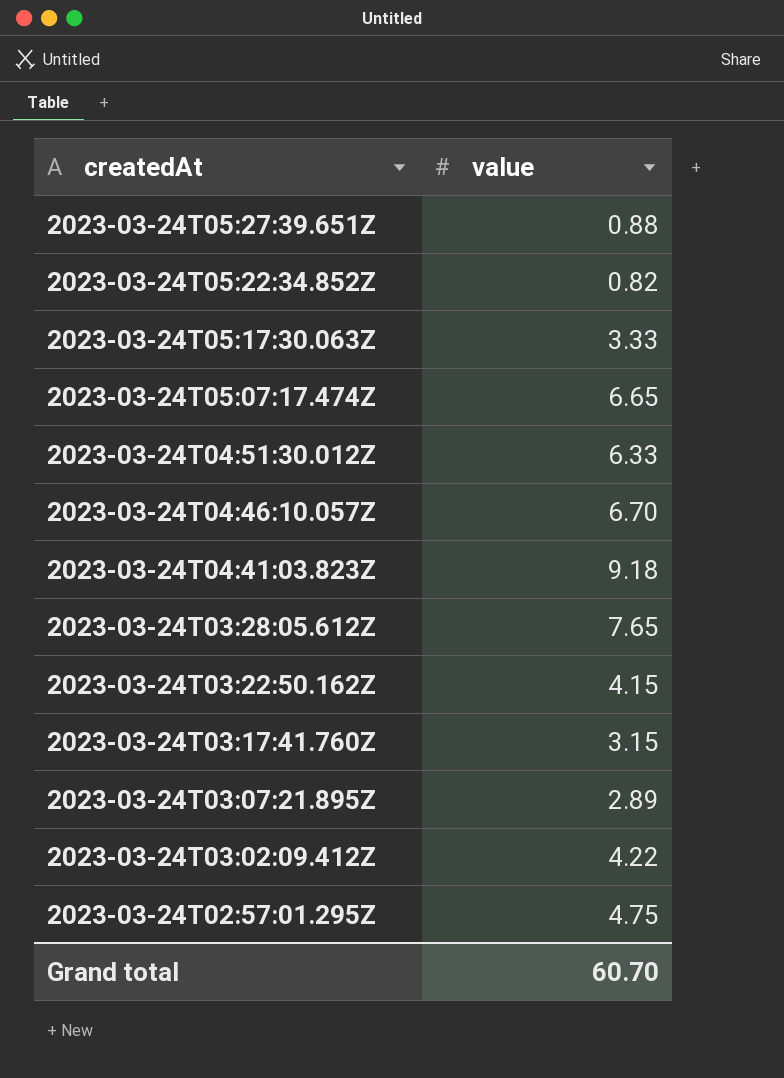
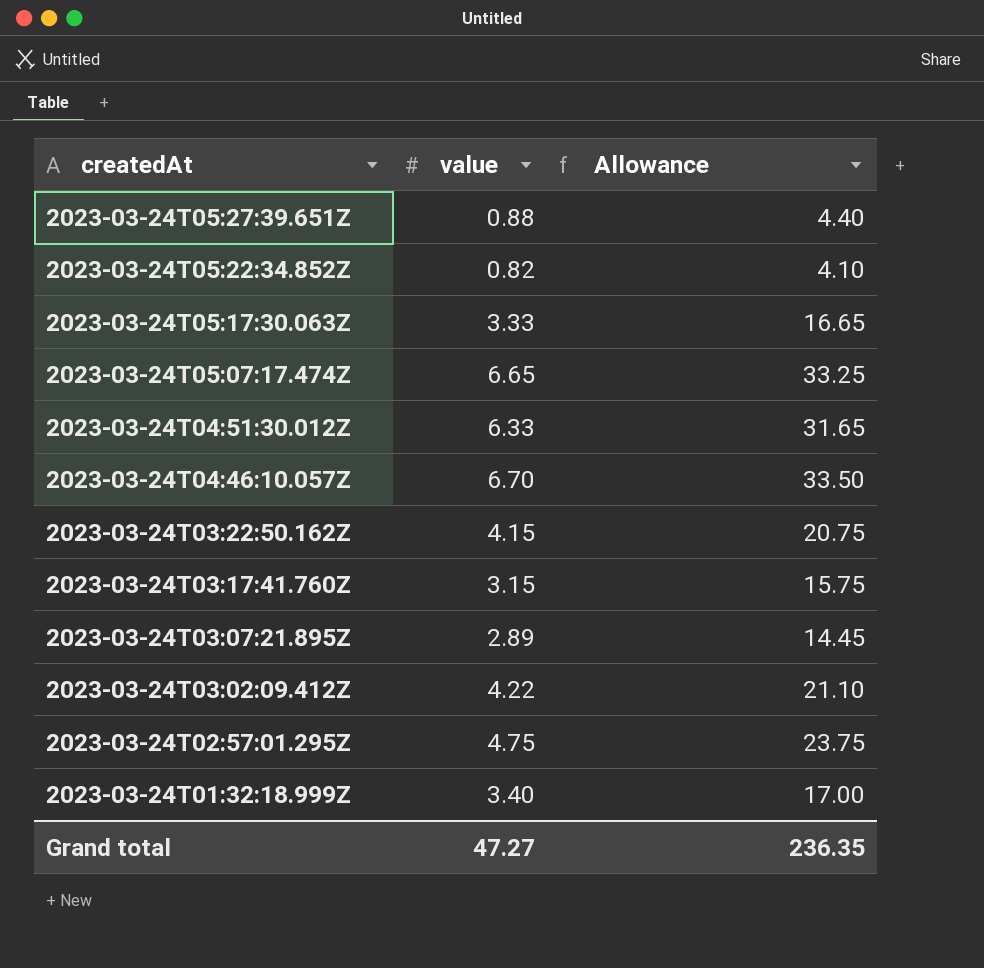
column Allowance | formula: none -> [value] * 5
row 2023-03-24T04:41:03.823Z: 9.18 -> none
row 2023-03-24T03:28:05.612Z: 7.65 -> none
row 2023-03-24T01:32:18.999Z: none -> 3.40 | 17.00
Grand total | value: 60.70 -> 47.27

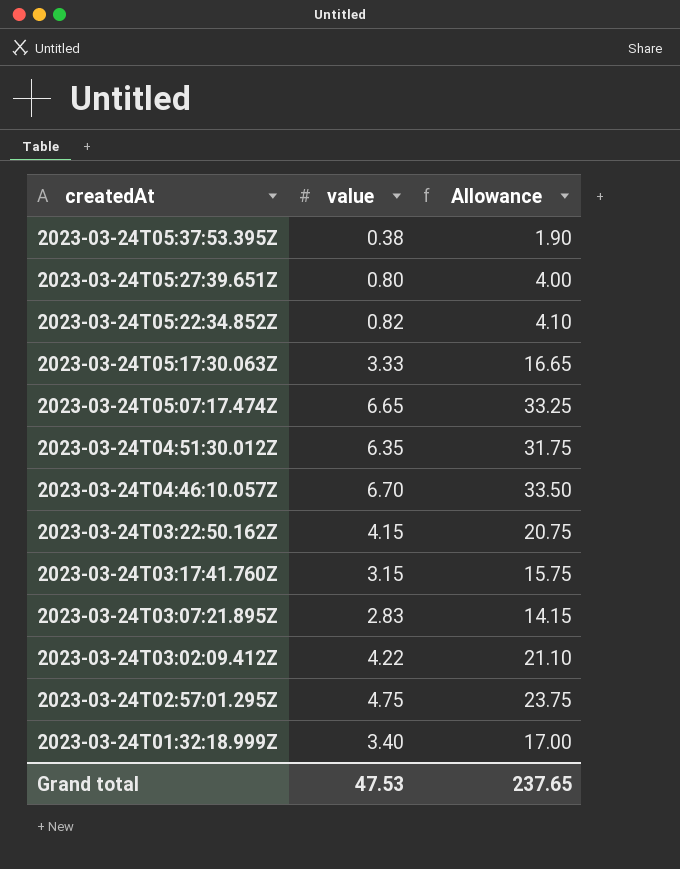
row 2023-03-24T05:37:53.395Z: none -> 0.38 | 1.90
2023-03-24T05:27:39.651Z | value: 0.88 -> 0.80
2023-03-24T05:27:39.651Z | Allowance: 4.40 -> 4.00
2023-03-24T04:51:30.012Z | value: 6.33 -> 6.35
2023-03-24T04:51:30.012Z | Allowance: 31.65 -> 31.75
2023-03-24T03:07:21.895Z | value: 2.89 -> 2.83
2023-03-24T03:07:21.895Z | Allowance: 14.45 -> 14.15
Grand total | value: 47.27 -> 47.53
Grand total | Allowance: 236.35 -> 237.65

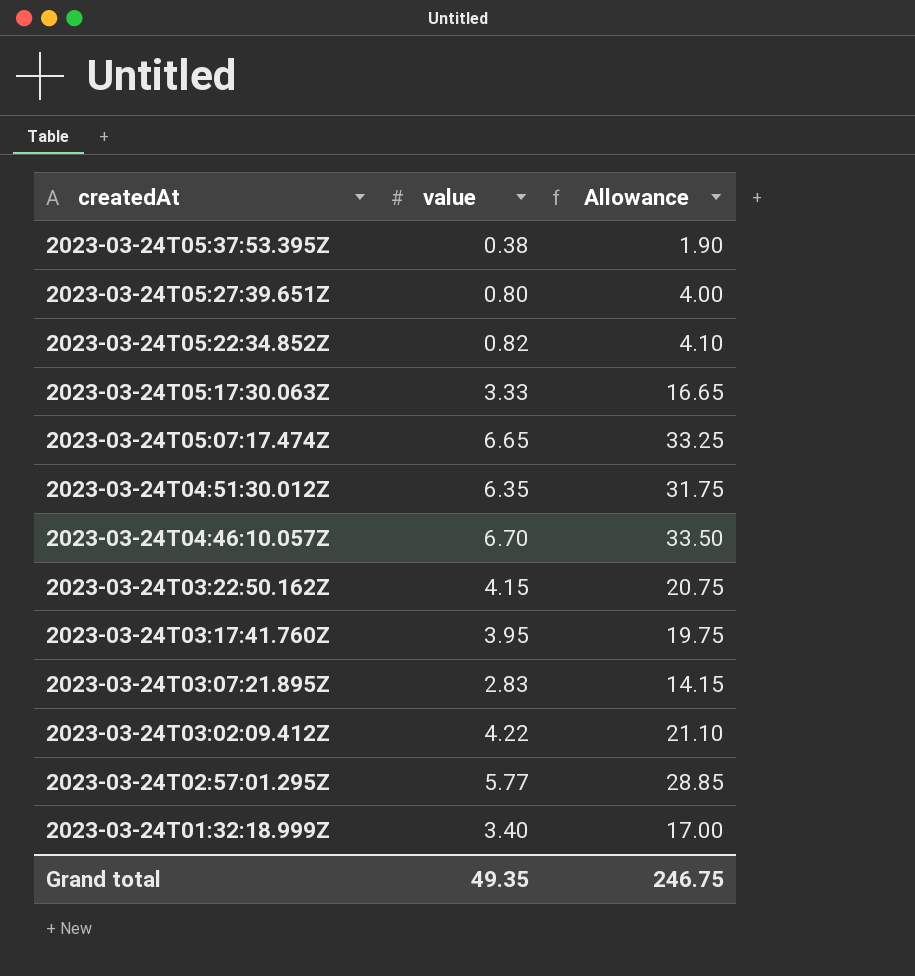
2023-03-24T03:17:41.760Z | value: 3.15 -> 3.95
2023-03-24T03:17:41.760Z | Allowance: 15.75 -> 19.75
2023-03-24T02:57:01.295Z | value: 4.75 -> 5.77
2023-03-24T02:57:01.295Z | Allowance: 23.75 -> 28.85
Grand total | value: 47.53 -> 49.35
Grand total | Allowance: 237.65 -> 246.75

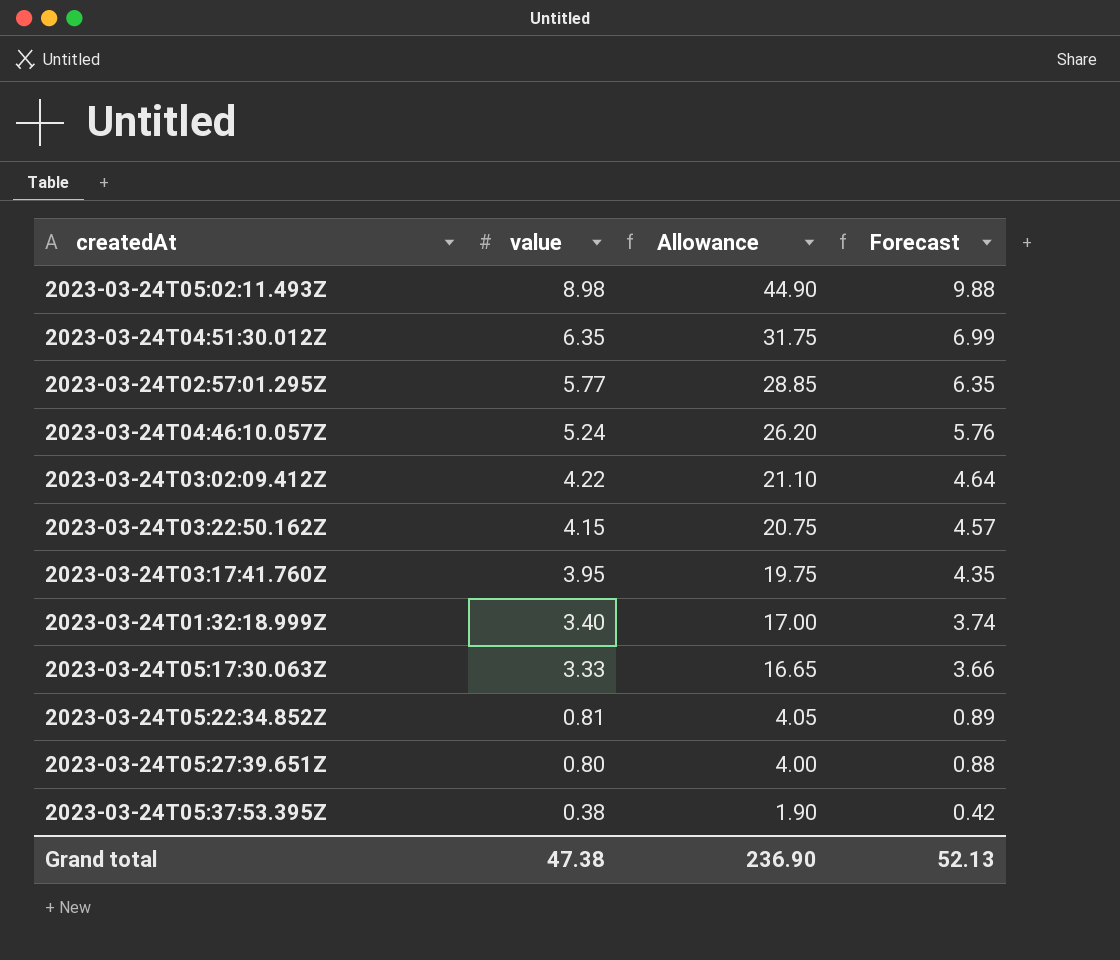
row order: createdAt descending -> value descending
column Forecast | formula: none -> [value] * 1.1
row 2023-03-24T05:07:17.474Z: 6.65 | 33.25 -> none
row 2023-03-24T03:07:21.895Z: 2.83 | 14.15 -> none
row 2023-03-24T05:02:11.493Z: none -> 8.98 | 44.90 | 9.88
2023-03-24T04:46:10.057Z | value: 6.70 -> 5.24
2023-03-24T04:46:10.057Z | Allowance: 33.50 -> 26.20
2023-03-24T05:22:34.852Z | value: 0.82 -> 0.81
2023-03-24T05:22:34.852Z | Allowance: 4.10 -> 4.05
Grand total | value: 49.35 -> 47.38
Grand total | Allowance: 246.75 -> 236.90

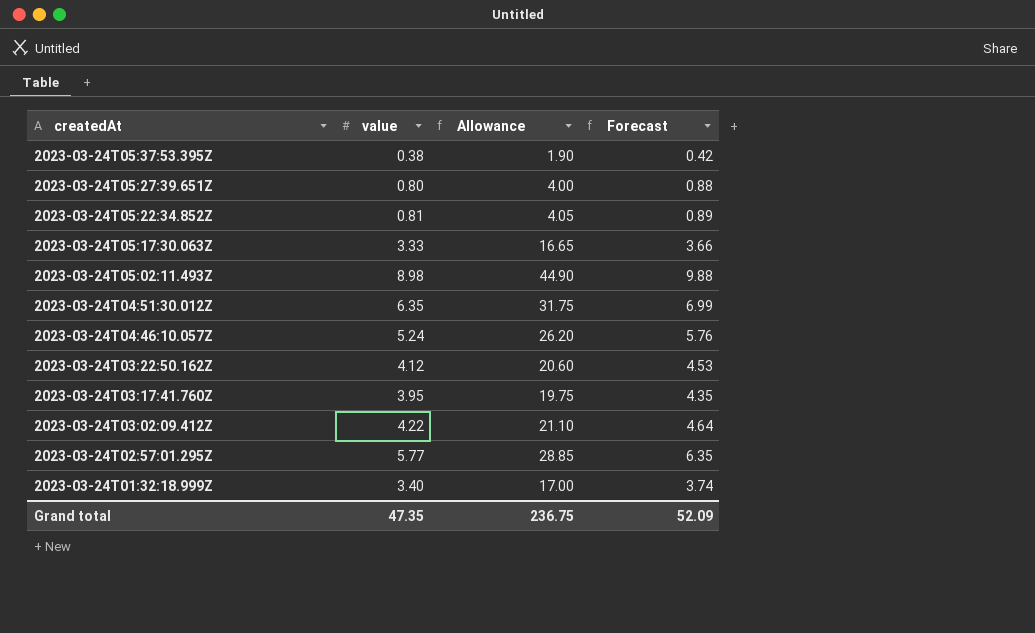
row order: value descending -> createdAt descending
2023-03-24T03:22:50.162Z | value: 4.15 -> 4.12
2023-03-24T03:22:50.162Z | Allowance: 20.75 -> 20.60
2023-03-24T03:22:50.162Z | Forecast: 4.57 -> 4.53
Grand total | value: 47.38 -> 47.35
Grand total | Allowance: 236.90 -> 236.75
Grand total | Forecast: 52.13 -> 52.09

